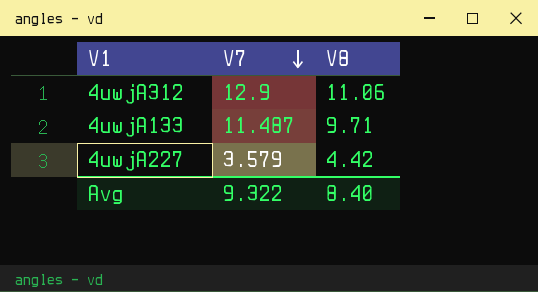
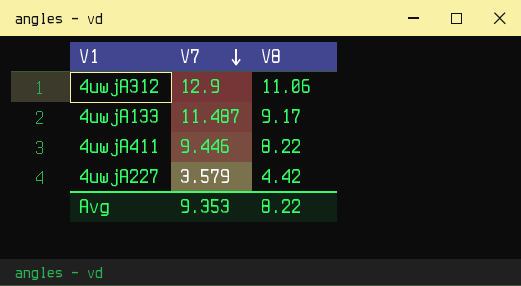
4uwjA133 | V8: 9.71 -> 9.17
row 4uwjA411: none -> 9.446 | 8.22
Avg | V7: 9.322 -> 9.353
Avg | V8: 8.40 -> 8.22

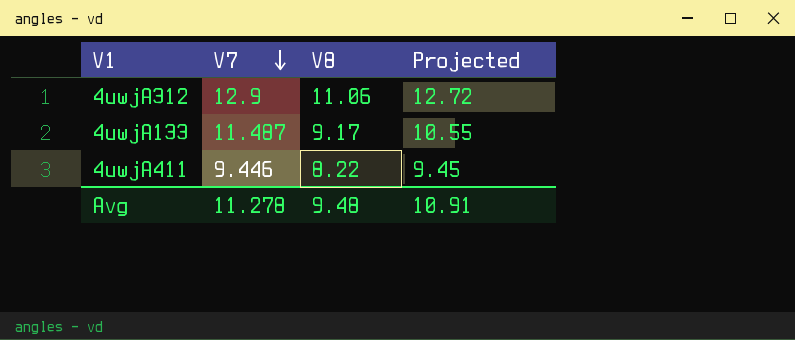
column Projected | formula: none -> [V8] * 1.15
row 4uwjA227: 3.579 | 4.42 -> none
Avg | V7: 9.353 -> 11.278
Avg | V8: 8.22 -> 9.48

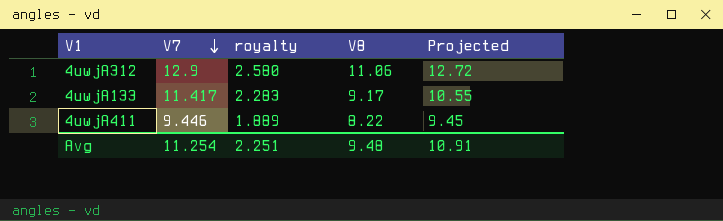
column royalty | formula: none -> [V7] * 0.2
4uwjA133 | V7: 11.487 -> 11.417
Avg | V7: 11.278 -> 11.254

